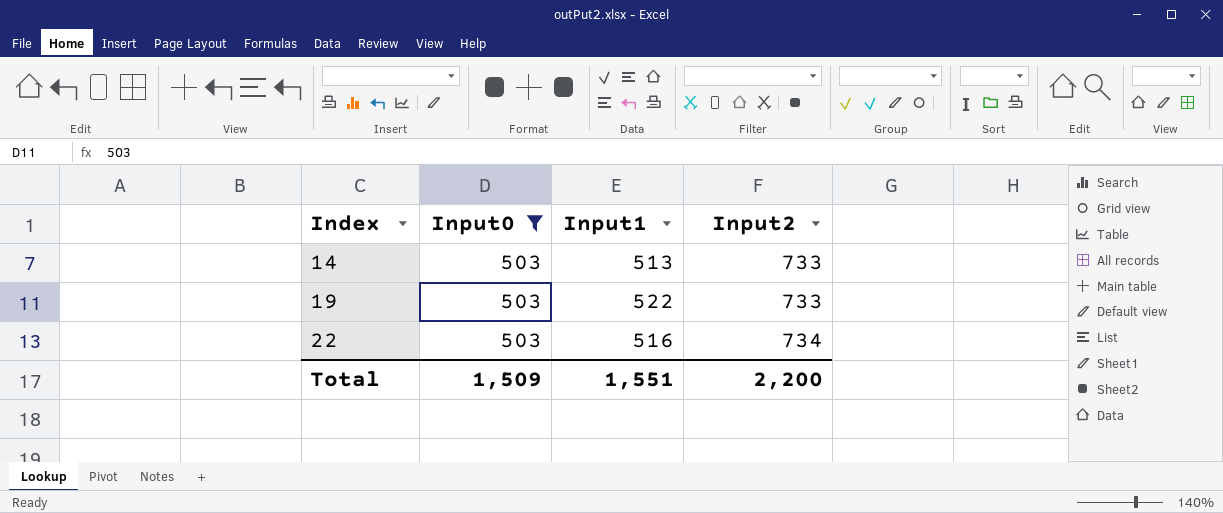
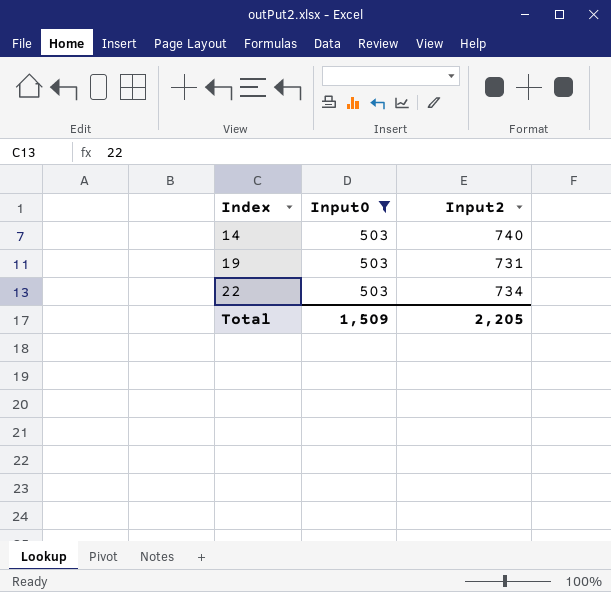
column Input1 | position: 3 -> none
14 | Input2: 733 -> 740
19 | Input2: 733 -> 731
Total | Input2: 2,200 -> 2,205

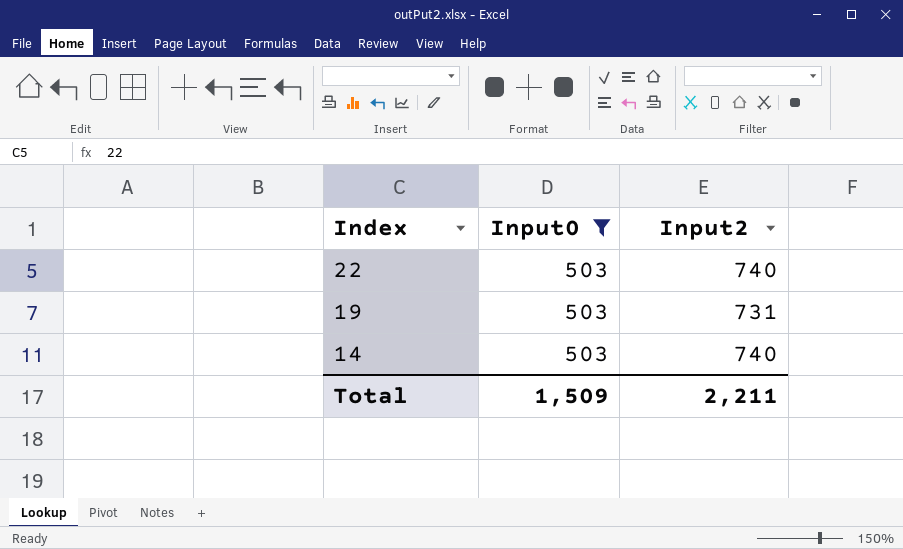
row order: Index ascending -> Index descending
22 | Input2: 734 -> 740
Total | Input2: 2,205 -> 2,211

